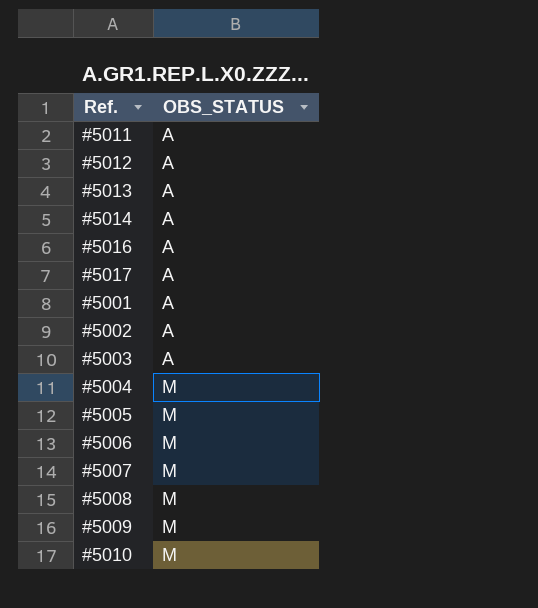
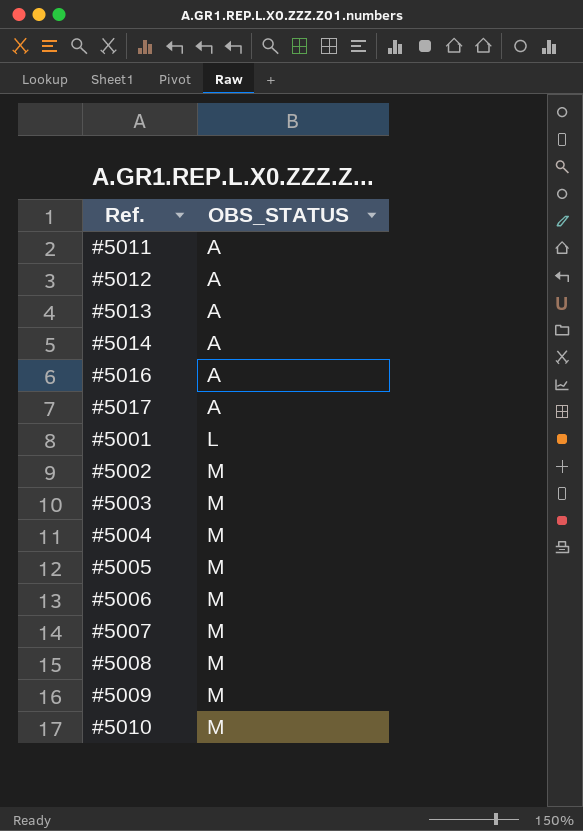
#5001 | OBS_STATUS: A -> L
#5002 | OBS_STATUS: A -> M
#5003 | OBS_STATUS: A -> M

